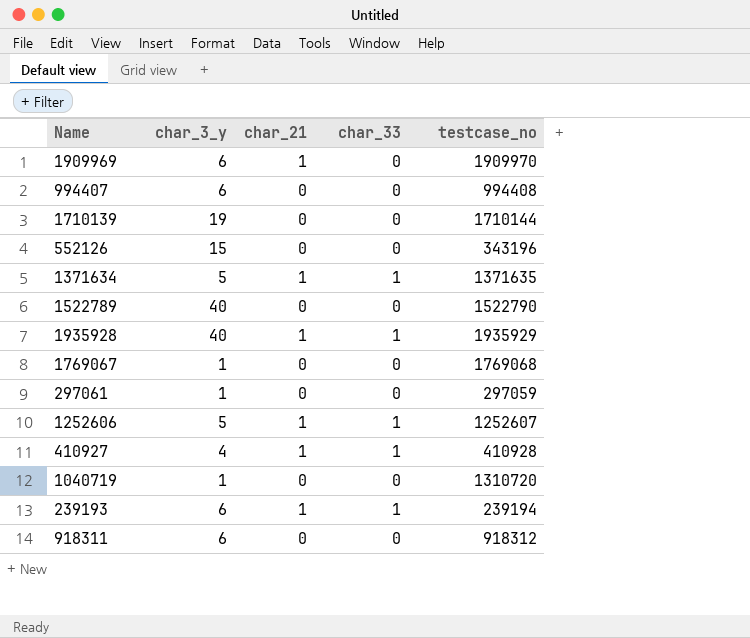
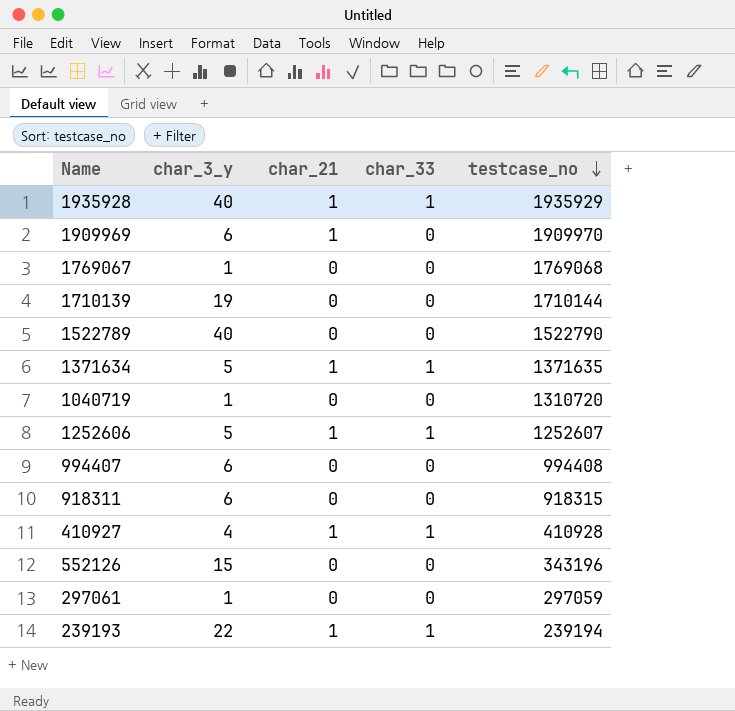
row order: none -> testcase_no descending
918311 | testcase_no: 918312 -> 918315
239193 | char_3_y: 6 -> 22

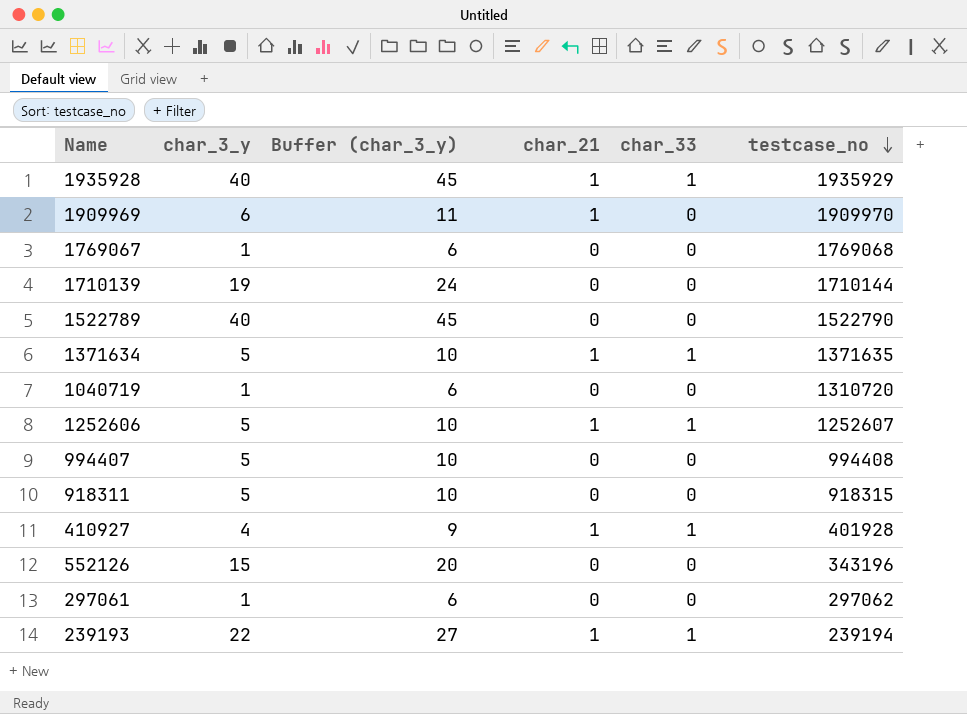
column Buffer (char_3_y) | formula: none -> [char_3_y] + 5
994407 | char_3_y: 6 -> 5
918311 | char_3_y: 6 -> 5
410927 | testcase_no: 410928 -> 401928
297061 | testcase_no: 297059 -> 297062

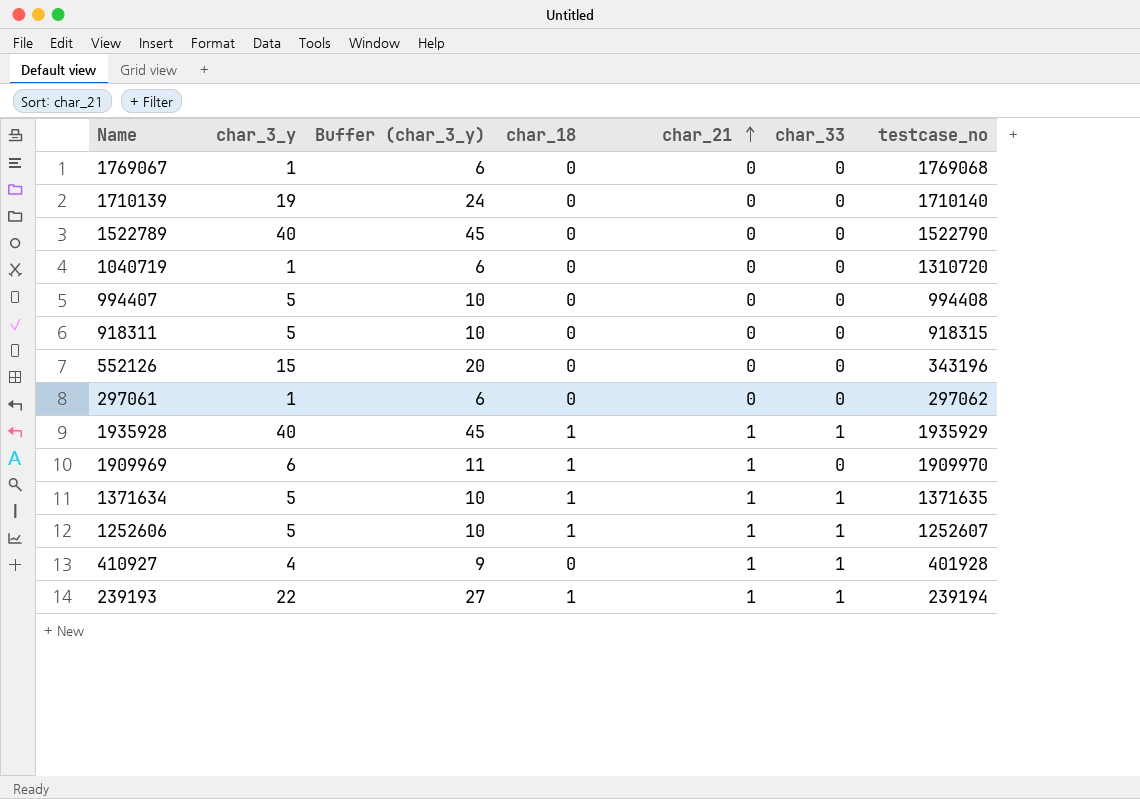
row order: testcase_no descending -> char_21 ascending
column char_18 | position: none -> 4
1710139 | testcase_no: 1710144 -> 1710140

